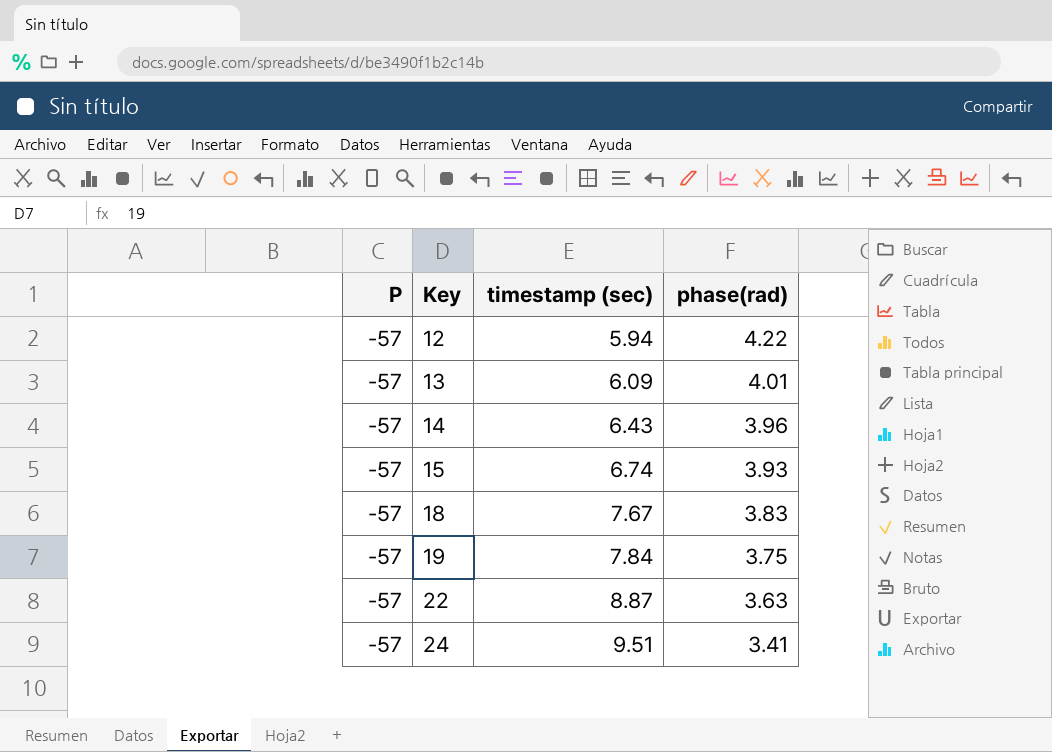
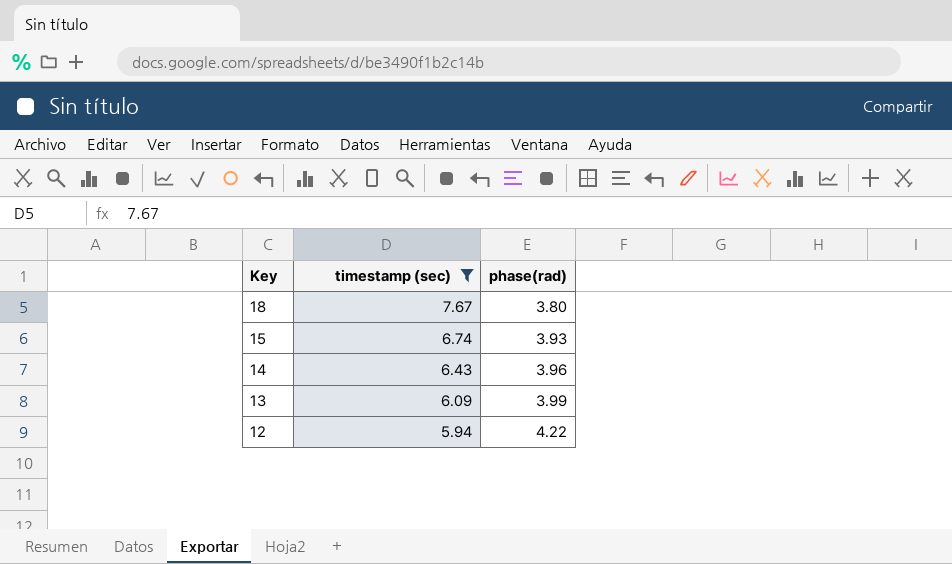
filter: none -> timestamp (sec) <= 7.67
row order: Key ascending -> Key descending
column P | position: 1 -> none
18 | phase(rad): 3.83 -> 3.80
13 | phase(rad): 4.01 -> 3.99

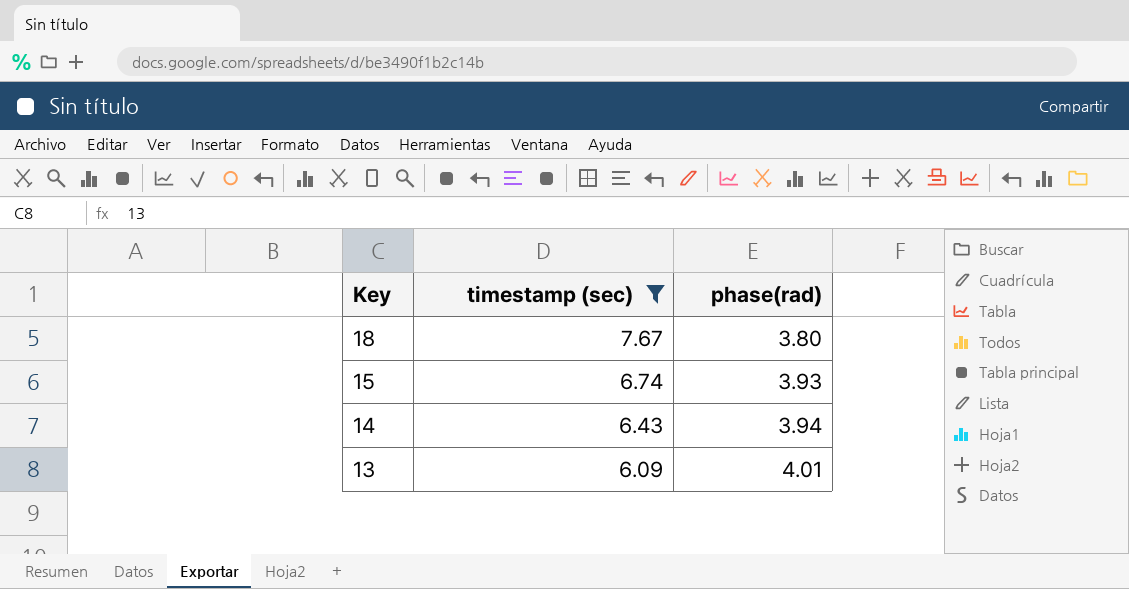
row 12: 5.94 | 4.22 -> none
14 | phase(rad): 3.96 -> 3.94
13 | phase(rad): 3.99 -> 4.01

